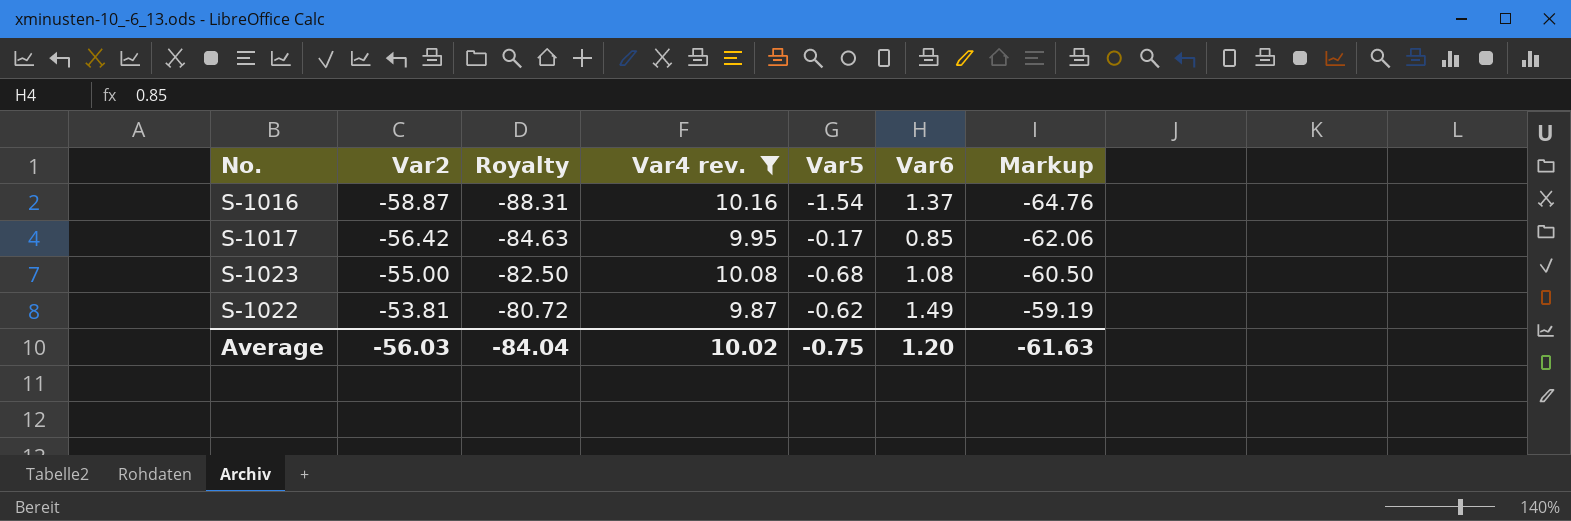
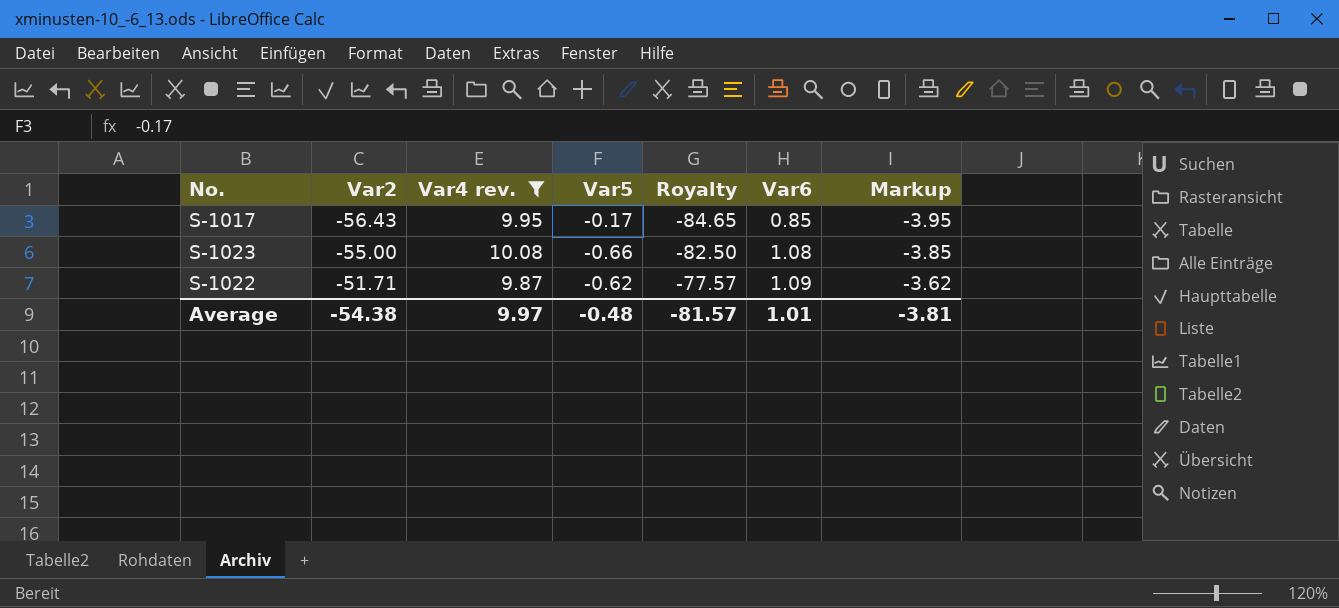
column Royalty | position: 3 -> 5
column Markup | formula: [Var2] * 1.1 -> [Var2] * 0.07
row S-1016: -58.87 | -88.31 | 10.16 | -1.54 | 1.37 | -64.76 -> none
S-1017 | Var2: -56.42 -> -56.43
S-1017 | Royalty: -84.63 -> -84.65
S-1023 | Var5: -0.68 -> -0.66
S-1022 | Var2: -53.81 -> -51.71
S-1022 | Royalty: -80.72 -> -77.57
S-1022 | Var6: 1.49 -> 1.09
Average | Var2: -56.03 -> -54.38
Average | Var4 rev.: 10.02 -> 9.97
Average | Var5: -0.75 -> -0.48
Average | Royalty: -84.04 -> -81.57
Average | Var6: 1.20 -> 1.01
Average | Markup: -61.63 -> -3.81

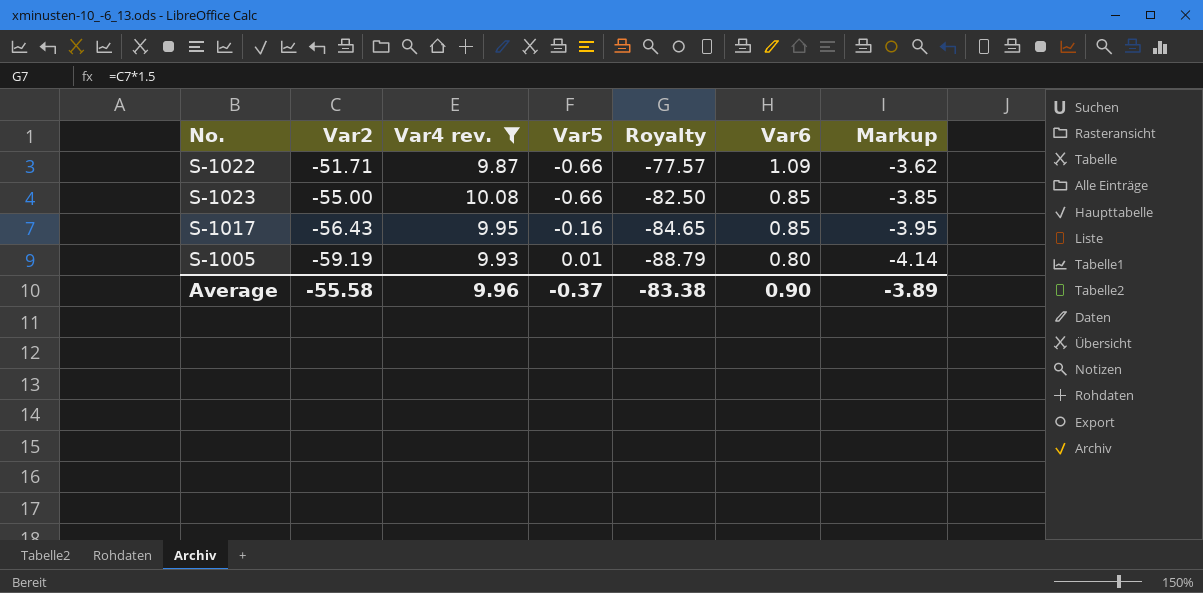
row order: Var2 ascending -> Var2 descending
S-1022 | Var5: -0.62 -> -0.66
S-1023 | Var6: 1.08 -> 0.85
S-1017 | Var5: -0.17 -> -0.16
row S-1005: none -> -59.19 | 9.93 | 0.01 | -88.79 | 0.80 | -4.14
Average | Var2: -54.38 -> -55.58
Average | Var4 rev.: 9.97 -> 9.96
Average | Var5: -0.48 -> -0.37
Average | Royalty: -81.57 -> -83.38
Average | Var6: 1.01 -> 0.90
Average | Markup: -3.81 -> -3.89

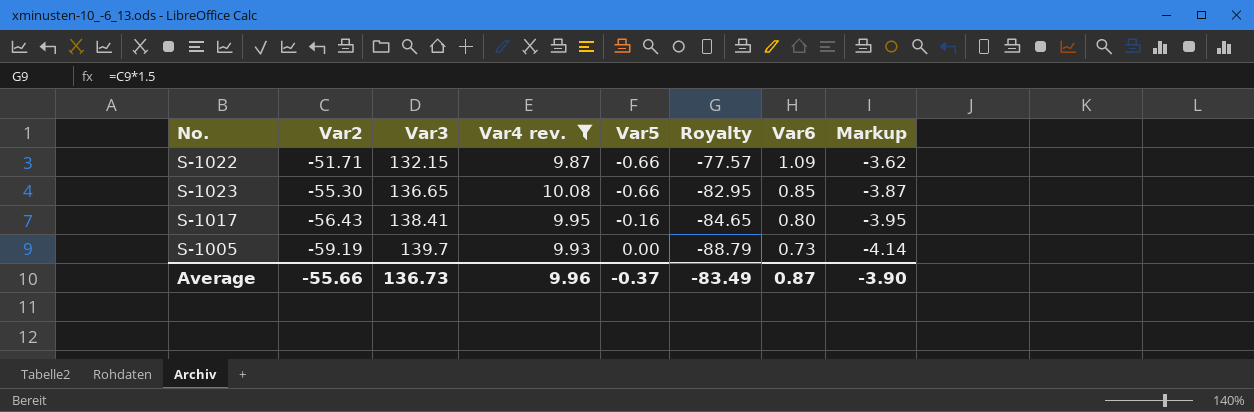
column Var3 | position: none -> 3
S-1023 | Var2: -55.00 -> -55.30
S-1023 | Royalty: -82.50 -> -82.95
S-1023 | Markup: -3.85 -> -3.87
S-1017 | Var6: 0.85 -> 0.80
S-1005 | Var5: 0.01 -> 0.00
S-1005 | Var6: 0.80 -> 0.73
Average | Var2: -55.58 -> -55.66
Average | Royalty: -83.38 -> -83.49
Average | Var6: 0.90 -> 0.87
Average | Markup: -3.89 -> -3.90

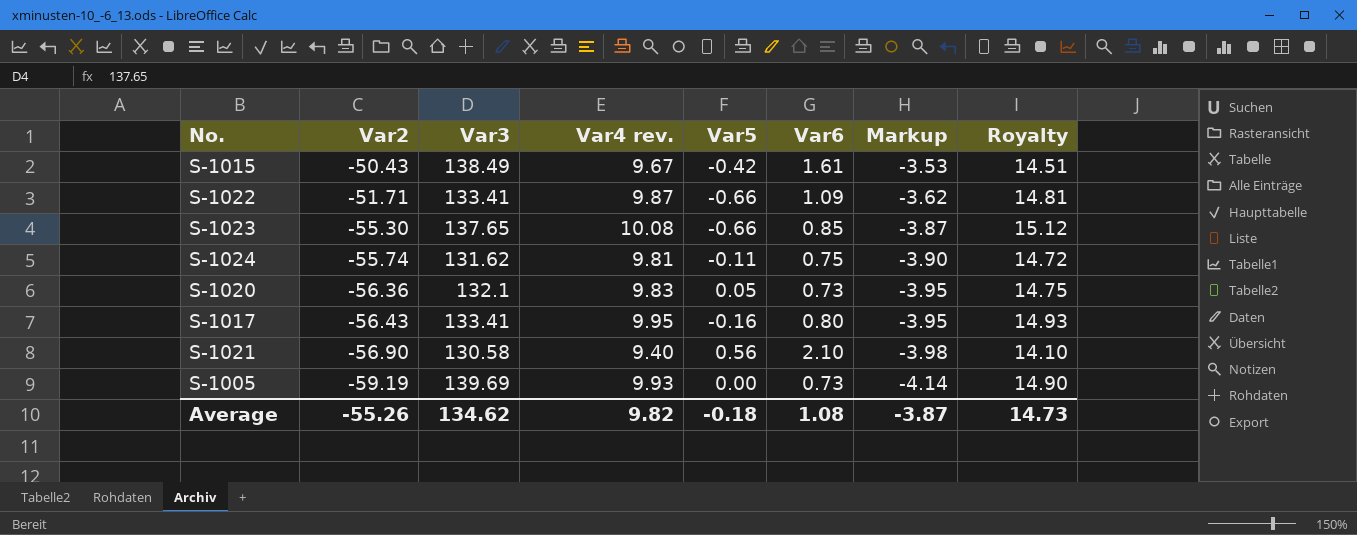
filter: Var4 rev. >= 9.87 -> none
column Royalty | formula: [Var2] * 1.5 -> [Var4 rev.] * 1.5
column Royalty | position: 6 -> 8
S-1022 | Var3: 132.15 -> 133.41
S-1023 | Var3: 136.65 -> 137.65
S-1017 | Var3: 138.41 -> 133.41
S-1005 | Var3: 139.7 -> 139.69
Average | Var2: -55.66 -> -55.26
Average | Var3: 136.73 -> 134.62
Average | Var4 rev.: 9.96 -> 9.82
Average | Var5: -0.37 -> -0.18
Average | Var6: 0.87 -> 1.08
Average | Markup: -3.90 -> -3.87
Average | Royalty: -83.49 -> 14.73

